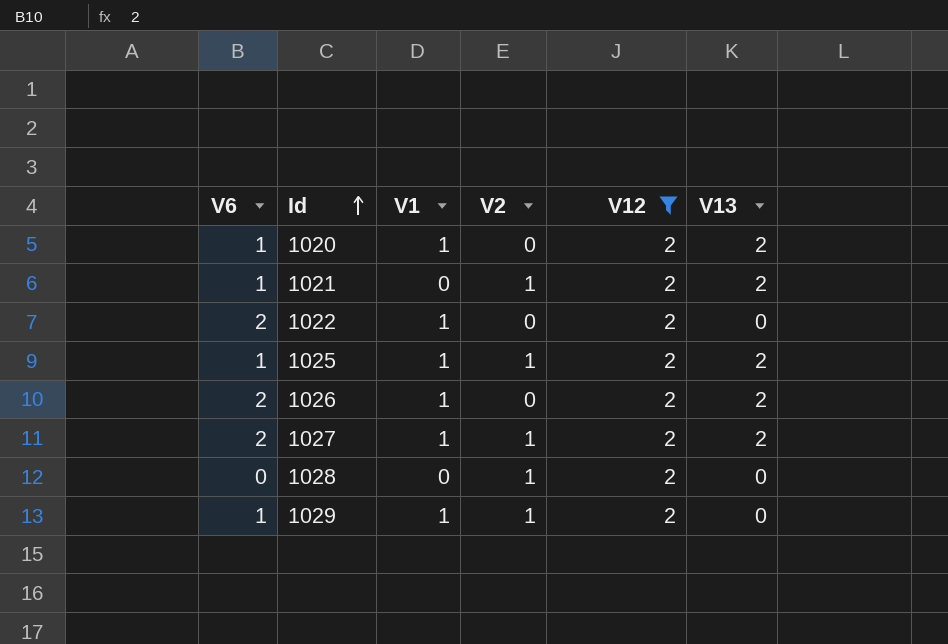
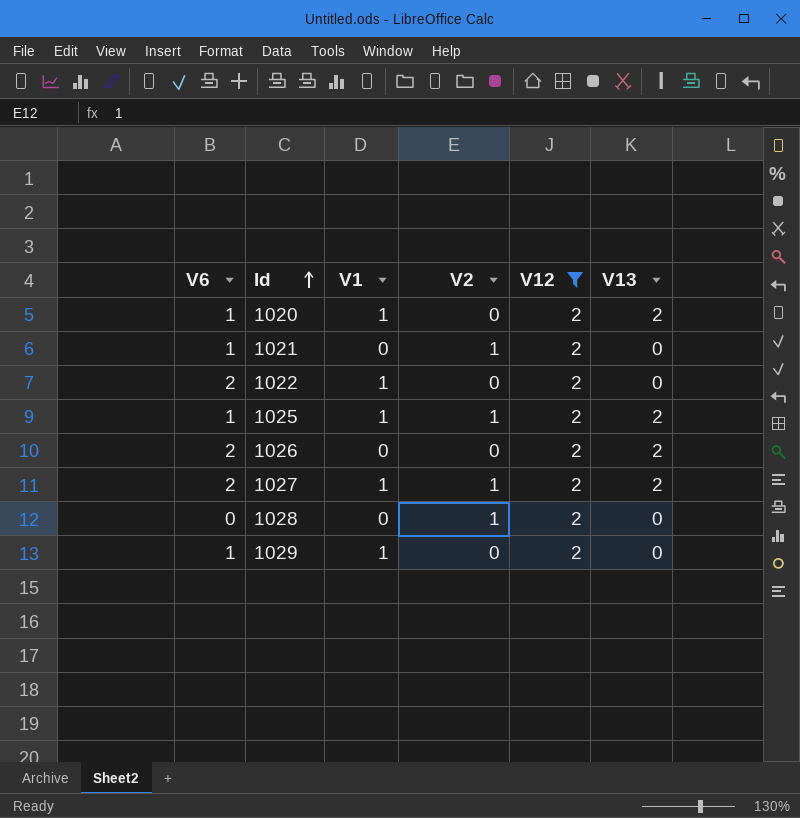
1021 | V13: 2 -> 0
1026 | V1: 1 -> 0
1029 | V2: 1 -> 0

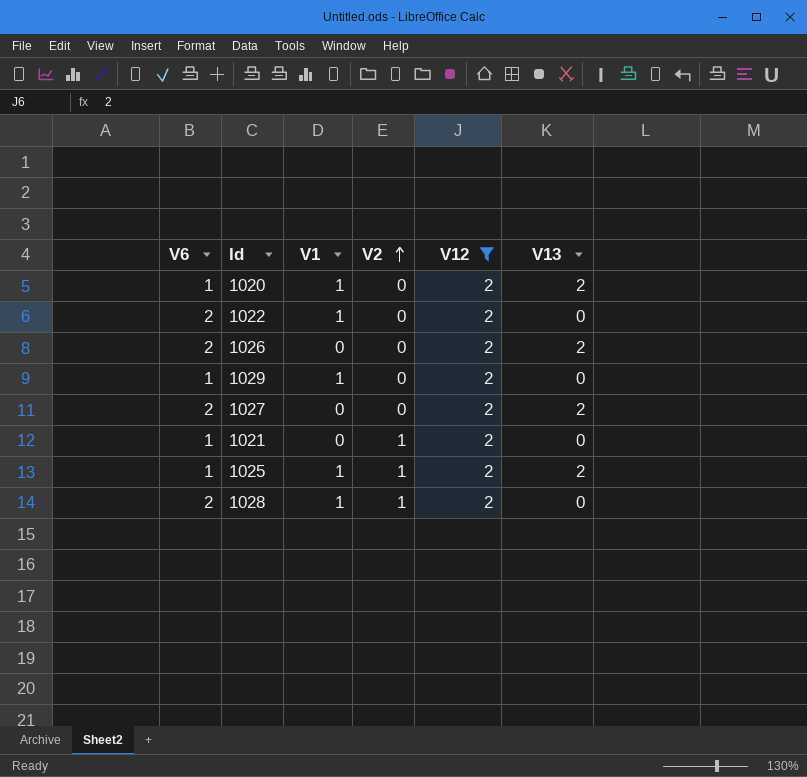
row order: Id ascending -> V2 ascending
1027 | V1: 1 -> 0
1027 | V2: 1 -> 0
1028 | V6: 0 -> 2
1028 | V1: 0 -> 1

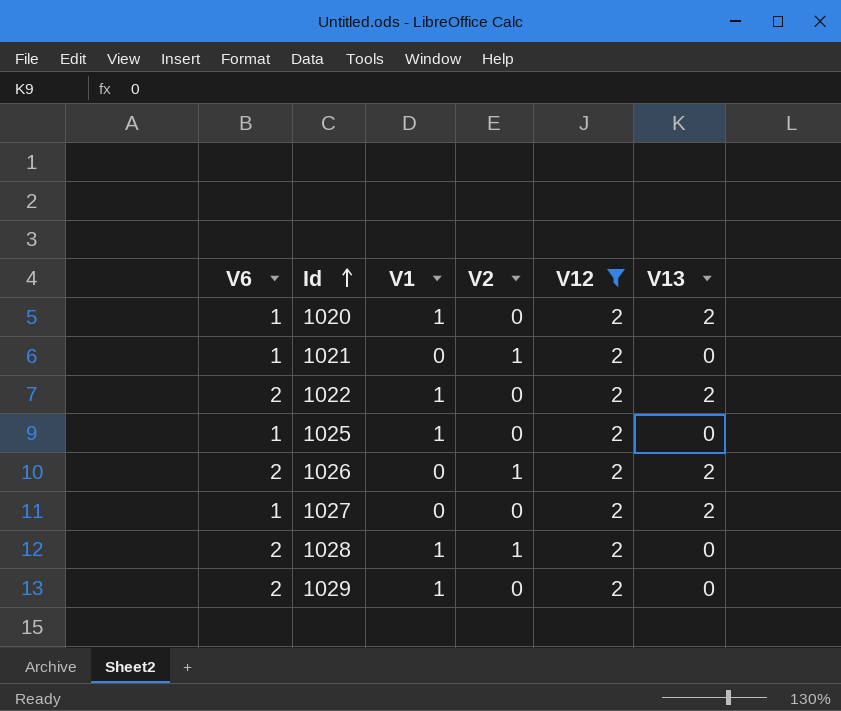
row order: V2 ascending -> Id ascending
1022 | V13: 0 -> 2
1025 | V2: 1 -> 0
1025 | V13: 2 -> 0
1026 | V2: 0 -> 1
1027 | V6: 2 -> 1
1029 | V6: 1 -> 2

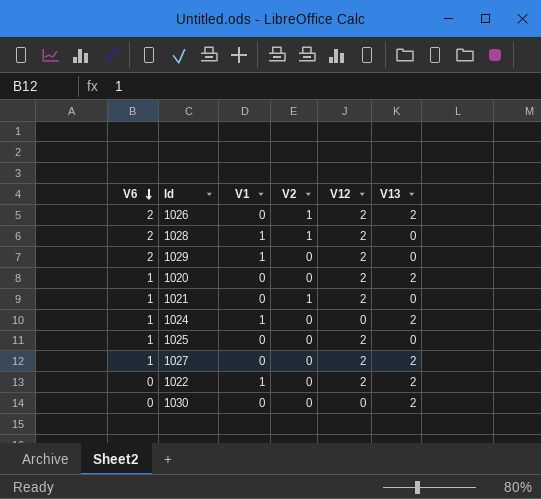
filter: V12 = 2 -> none
row order: Id ascending -> V6 descending
1020 | V1: 1 -> 0
1025 | V1: 1 -> 0
1022 | V6: 2 -> 0

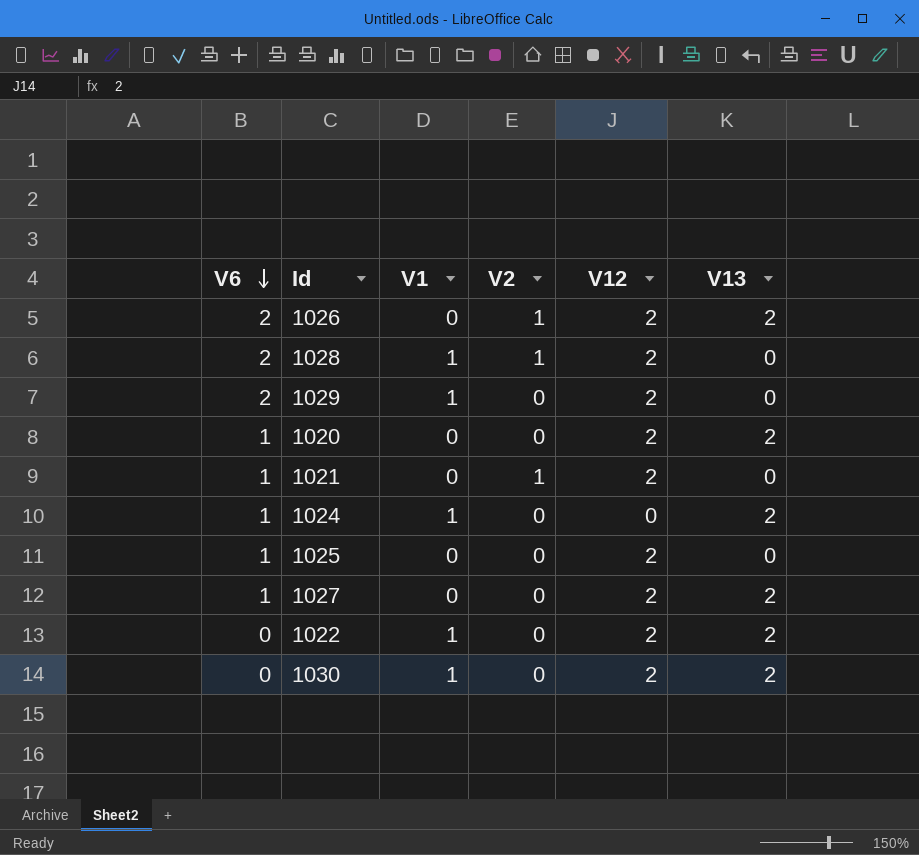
1030 | V1: 0 -> 1
1030 | V12: 0 -> 2

